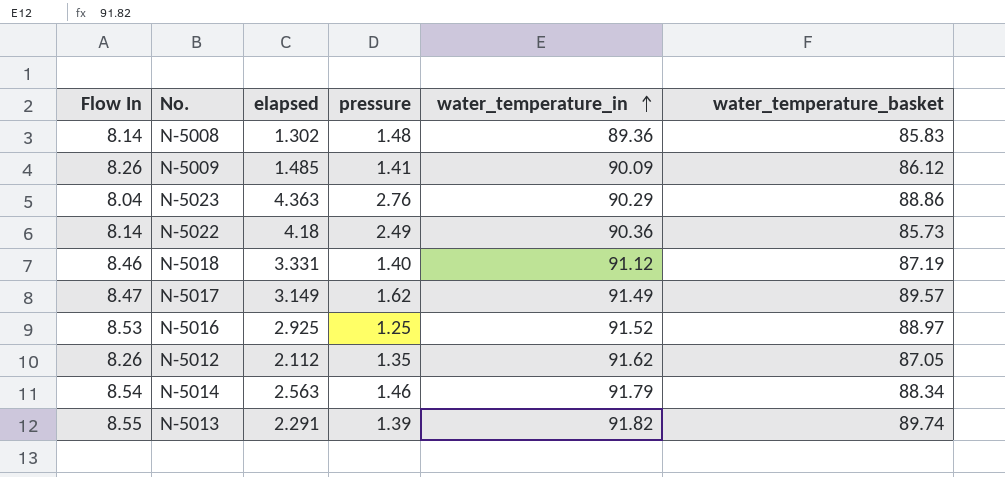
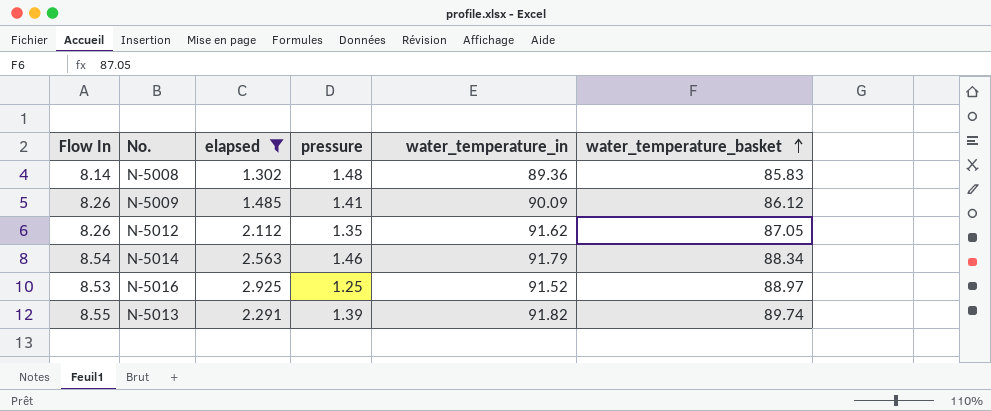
filter: none -> elapsed <= 2.925
row order: water_temperature_in ascending -> water_temperature_basket ascending

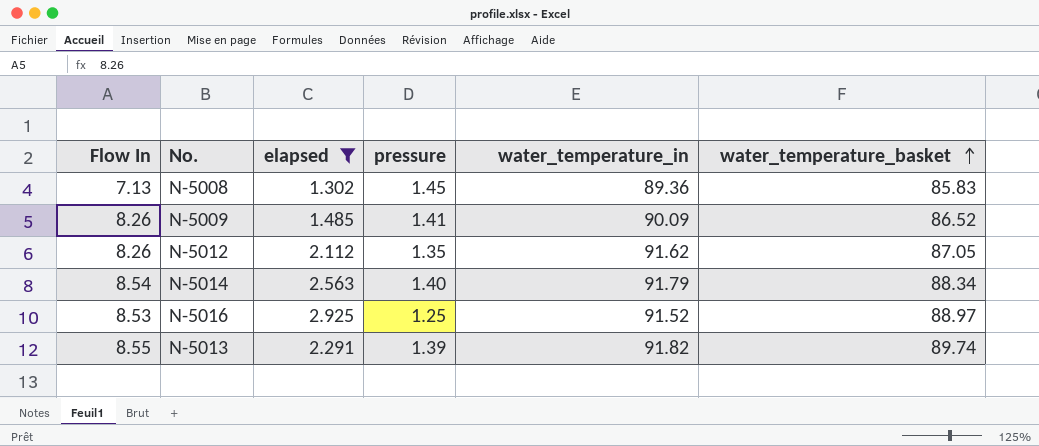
N-5008 | Flow In: 8.14 -> 7.13
N-5008 | pressure: 1.48 -> 1.45
N-5009 | water_temperature_basket: 86.12 -> 86.52
N-5014 | pressure: 1.46 -> 1.40

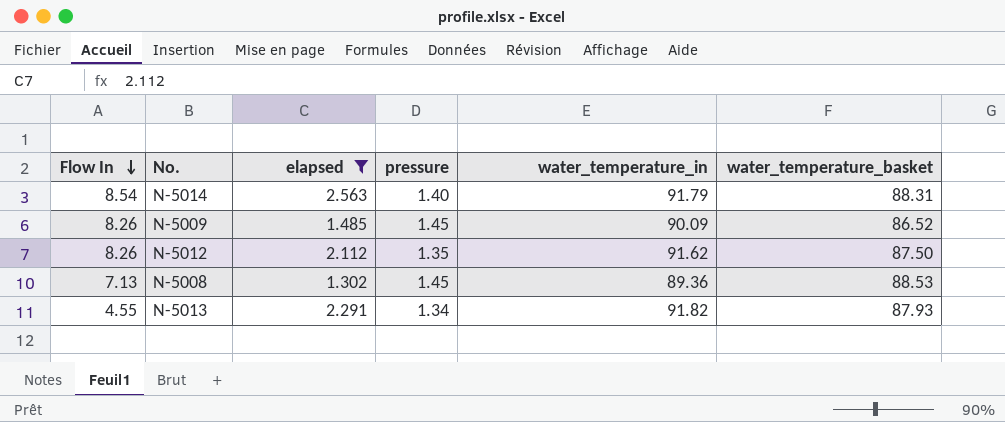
row order: water_temperature_basket ascending -> Flow In descending
row N-5016: 8.53 | 2.925 | 1.25 | 91.52 | 88.97 -> none
N-5014 | water_temperature_basket: 88.34 -> 88.31
N-5009 | pressure: 1.41 -> 1.45
N-5012 | water_temperature_basket: 87.05 -> 87.50
N-5008 | water_temperature_basket: 85.83 -> 88.53
N-5013 | Flow In: 8.55 -> 4.55
N-5013 | pressure: 1.39 -> 1.34
N-5013 | water_temperature_basket: 89.74 -> 87.93

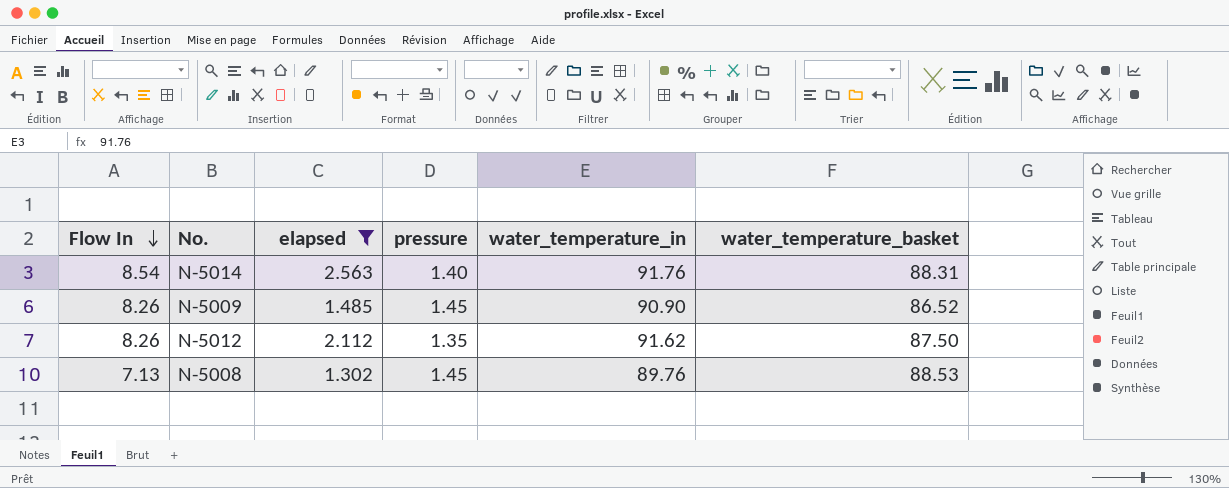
row N-5013: 4.55 | 2.291 | 1.34 | 91.82 | 87.93 -> none
N-5014 | water_temperature_in: 91.79 -> 91.76
N-5009 | water_temperature_in: 90.09 -> 90.90
N-5008 | water_temperature_in: 89.36 -> 89.76

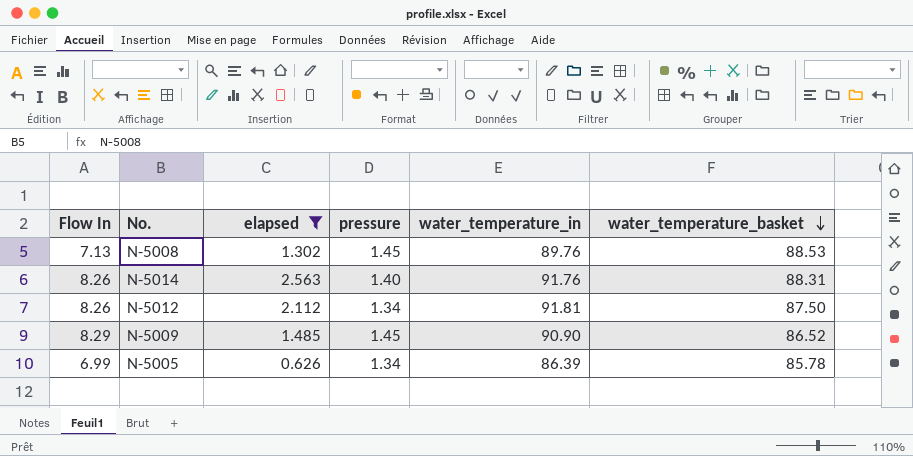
row order: Flow In descending -> water_temperature_basket descending
N-5014 | Flow In: 8.54 -> 8.26
N-5012 | pressure: 1.35 -> 1.34
N-5012 | water_temperature_in: 91.62 -> 91.81
N-5009 | Flow In: 8.26 -> 8.29
row N-5005: none -> 6.99 | 0.626 | 1.34 | 86.39 | 85.78

